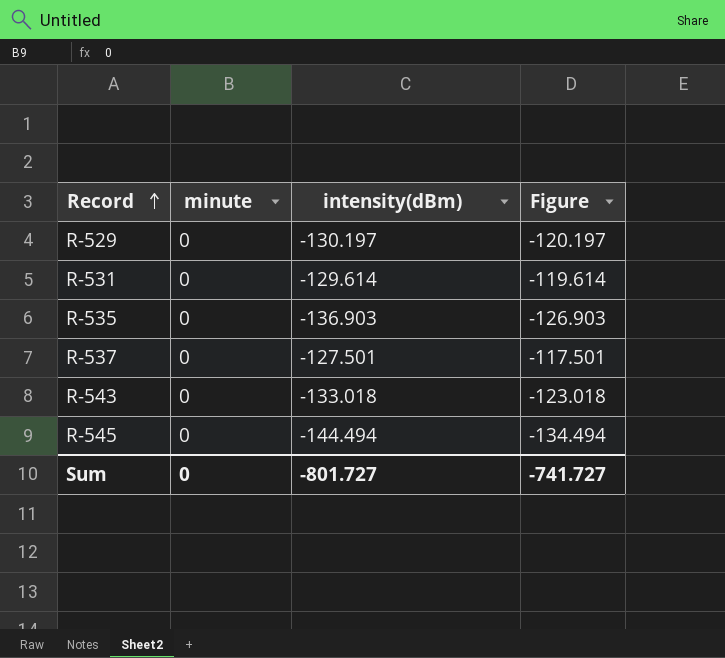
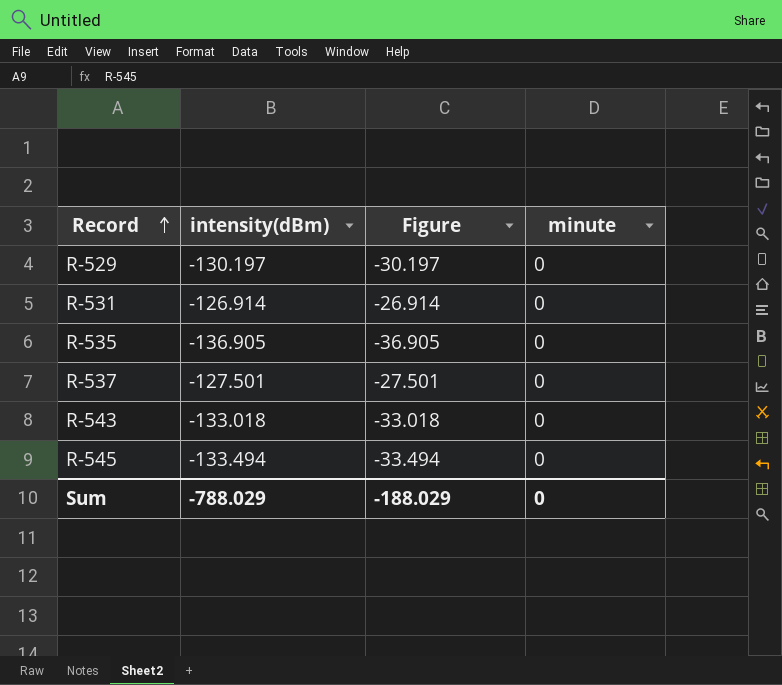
column Figure | formula: [intensity(dBm)] + 10 -> [intensity(dBm)] + 100
column minute | position: 2 -> 4
R-531 | intensity(dBm): -129.614 -> -126.914
R-535 | intensity(dBm): -136.903 -> -136.905
R-545 | intensity(dBm): -144.494 -> -133.494
Sum | intensity(dBm): -801.727 -> -788.029
Sum | Figure: -741.727 -> -188.029

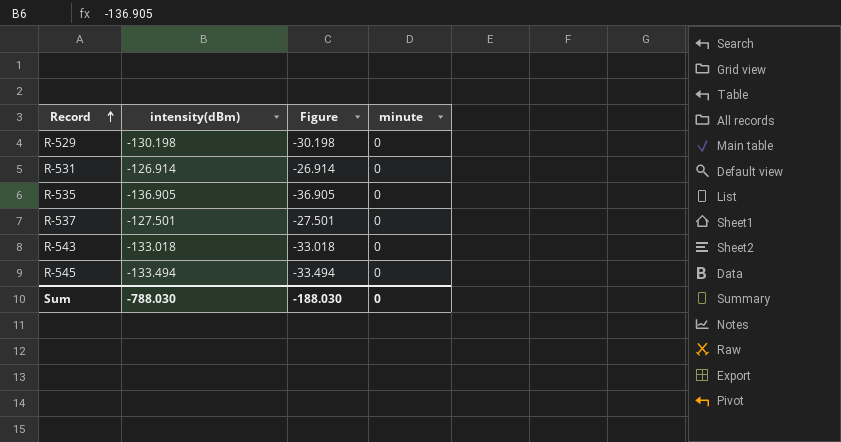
R-529 | intensity(dBm): -130.197 -> -130.198
R-529 | Figure: -30.197 -> -30.198
Sum | intensity(dBm): -788.029 -> -788.030
Sum | Figure: -188.029 -> -188.030

